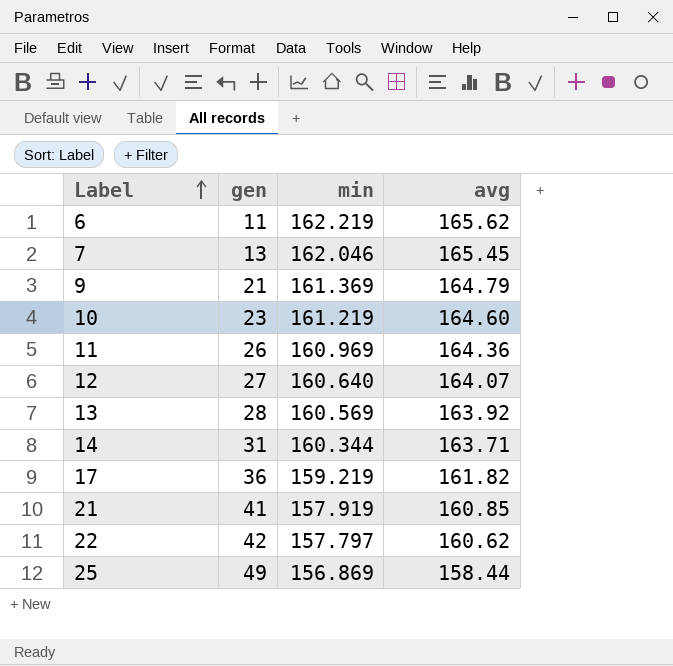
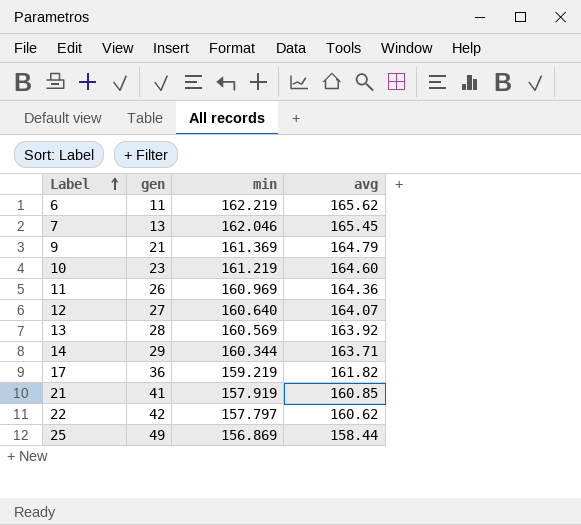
14 | gen: 31 -> 29

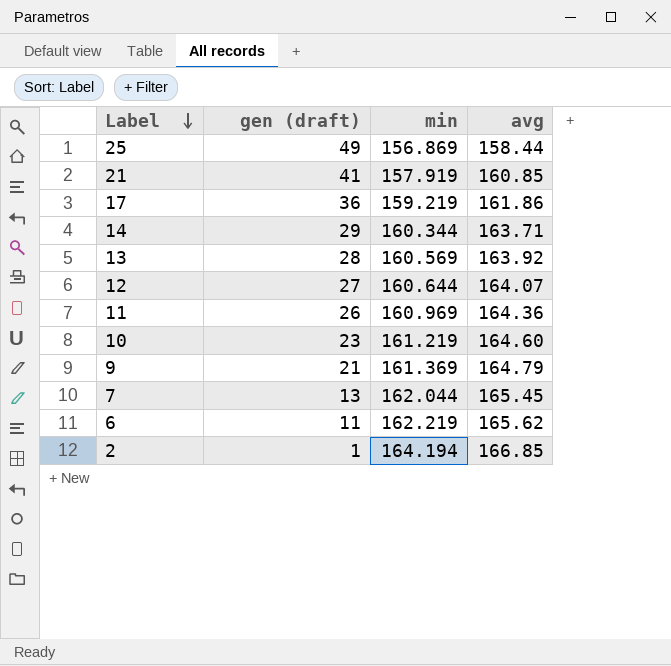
row order: Label ascending -> Label descending
column name: gen -> gen (draft)
row 22: 42 | 157.797 | 160.62 -> none
17 | avg: 161.82 -> 161.86
12 | min: 160.640 -> 160.644
7 | min: 162.046 -> 162.044
row 2: none -> 1 | 164.194 | 166.85

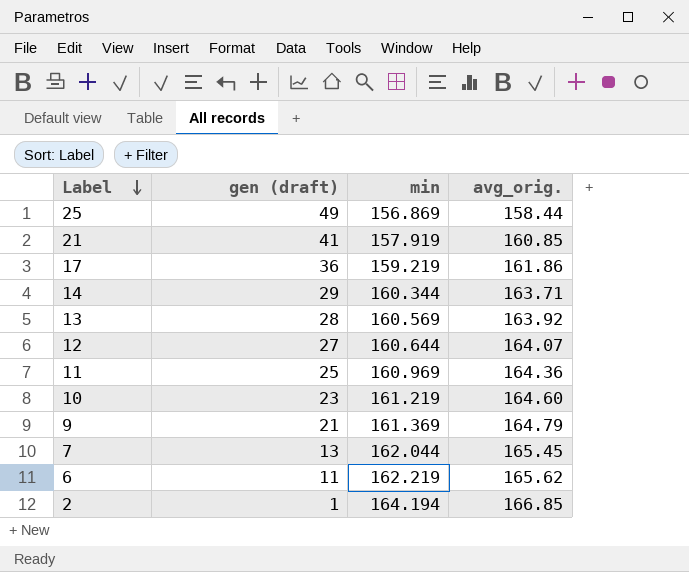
column name: avg -> avg_orig.
11 | gen (draft): 26 -> 25

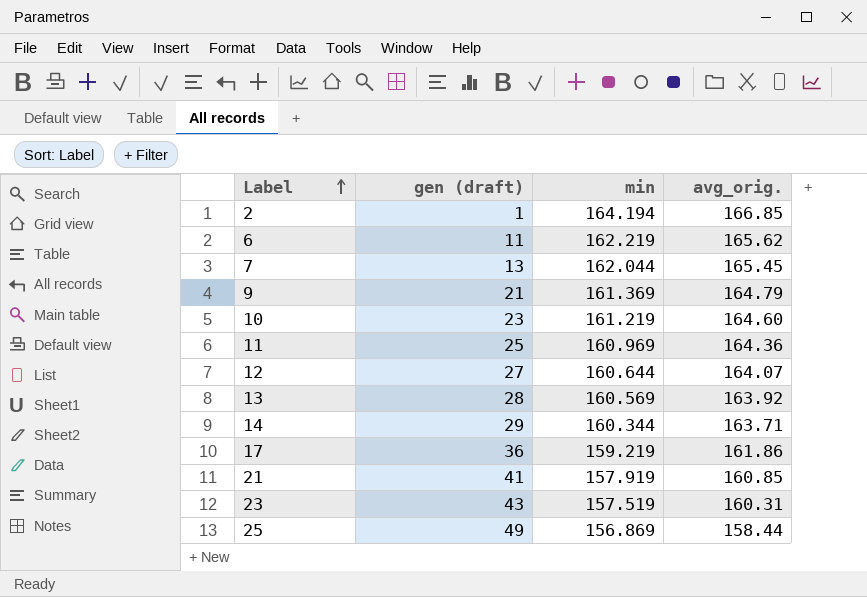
row order: Label descending -> Label ascending
row 23: none -> 43 | 157.519 | 160.31

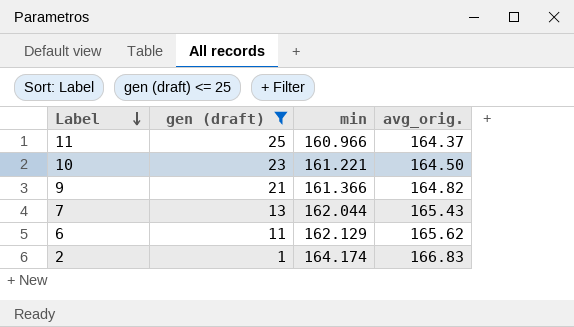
filter: none -> gen (draft) <= 25
row order: Label ascending -> Label descending
11 | min: 160.969 -> 160.966
11 | avg_orig.: 164.36 -> 164.37
10 | min: 161.219 -> 161.221
10 | avg_orig.: 164.60 -> 164.50
9 | min: 161.369 -> 161.366
9 | avg_orig.: 164.79 -> 164.82
7 | avg_orig.: 165.45 -> 165.43
6 | min: 162.219 -> 162.129
2 | min: 164.194 -> 164.174
2 | avg_orig.: 166.85 -> 166.83

